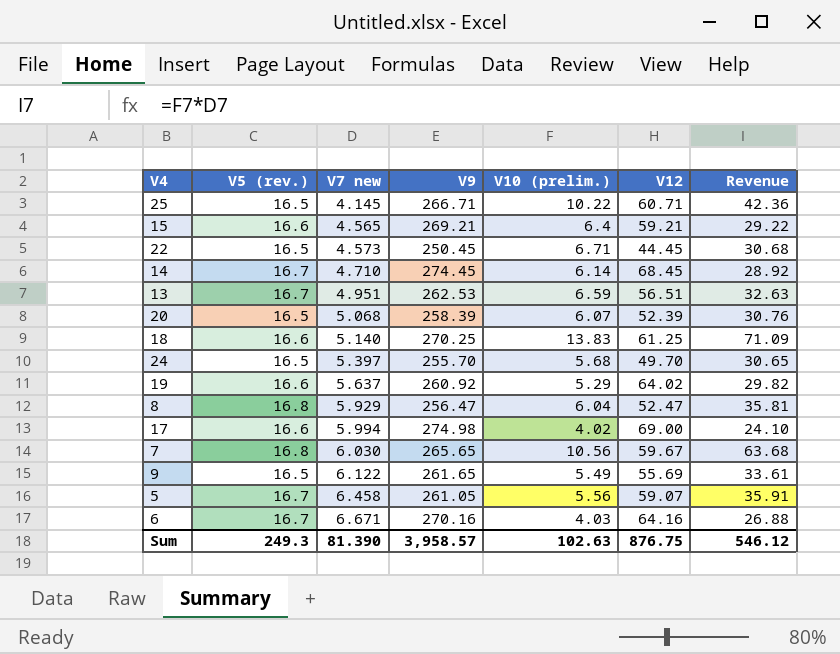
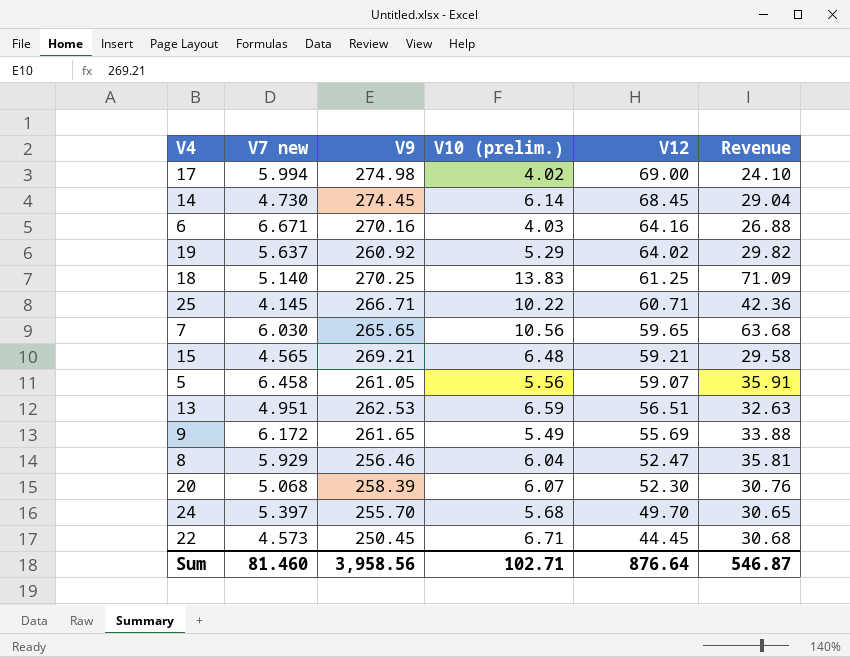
row order: V7 new ascending -> V12 descending
column V5 (rev.) | position: 2 -> none
14 | V7 new: 4.710 -> 4.730
14 | Revenue: 28.92 -> 29.04
7 | V12: 59.67 -> 59.65
15 | V10 (prelim.): 6.4 -> 6.48
15 | Revenue: 29.22 -> 29.58
9 | V7 new: 6.122 -> 6.172
9 | Revenue: 33.61 -> 33.88
8 | V9: 256.47 -> 256.46
20 | V12: 52.39 -> 52.30
Sum | V7 new: 81.390 -> 81.460
Sum | V9: 3,958.57 -> 3,958.56
Sum | V10 (prelim.): 102.63 -> 102.71
Sum | V12: 876.75 -> 876.64
Sum | Revenue: 546.12 -> 546.87

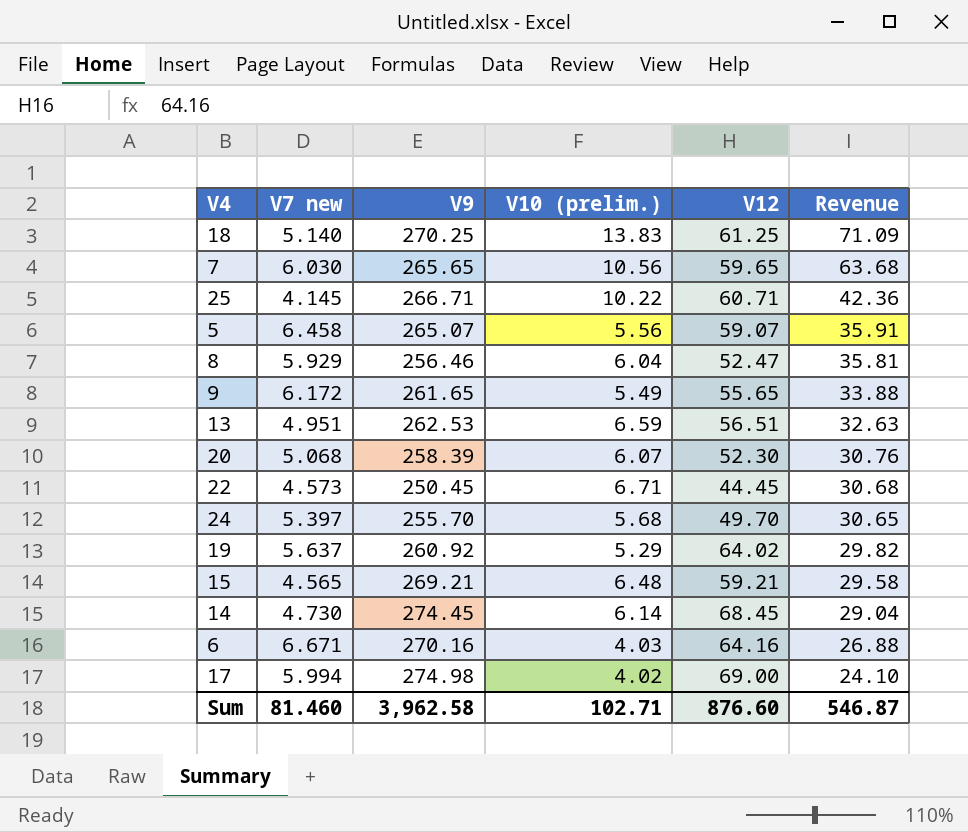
row order: V12 descending -> Revenue descending
5 | V9: 261.05 -> 265.07
9 | V12: 55.69 -> 55.65
Sum | V9: 3,958.56 -> 3,962.58
Sum | V12: 876.64 -> 876.60

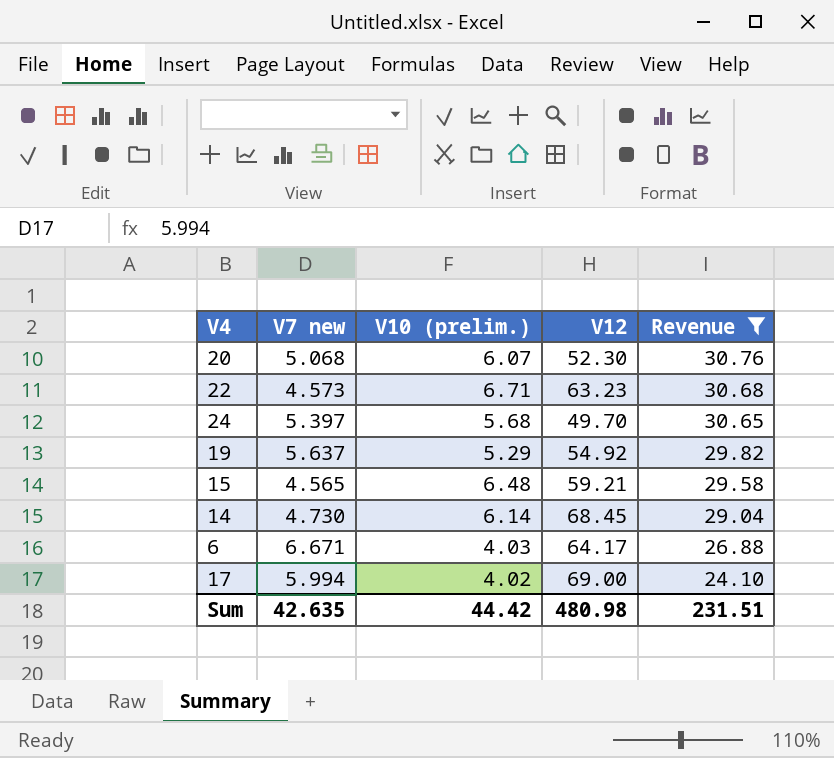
filter: none -> Revenue <= 30.76
column V9 | position: 3 -> none
22 | V12: 44.45 -> 63.23
19 | V12: 64.02 -> 54.92
6 | V12: 64.16 -> 64.17
Sum | V7 new: 81.460 -> 42.635
Sum | V10 (prelim.): 102.71 -> 44.42
Sum | V12: 876.60 -> 480.98
Sum | Revenue: 546.87 -> 231.51

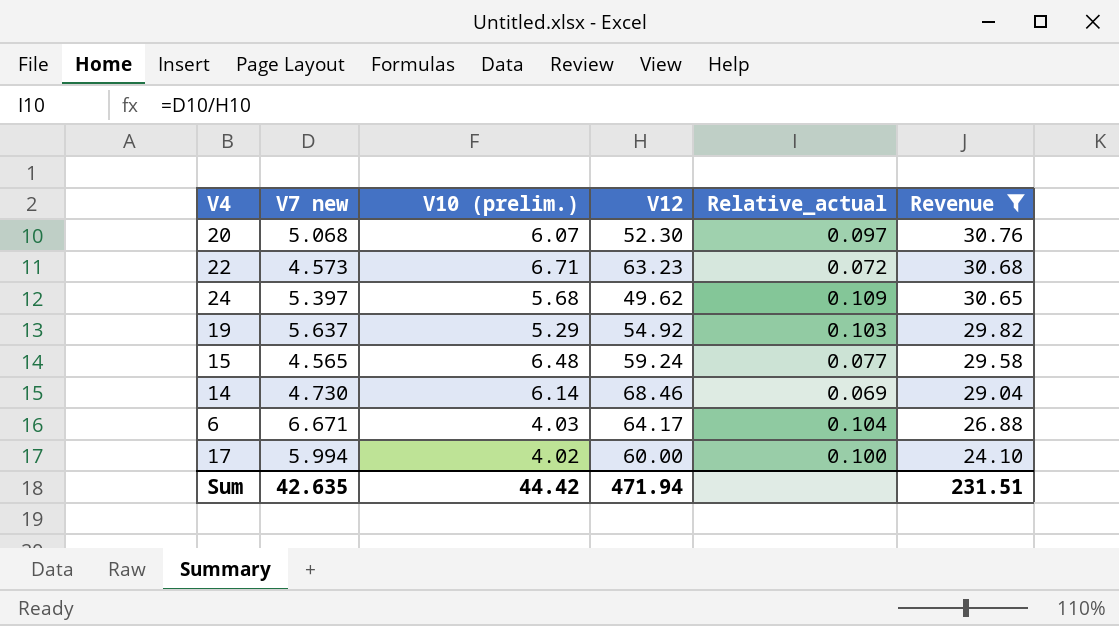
column Relative_actual | formula: none -> [V7 new] / [V12]
24 | V12: 49.70 -> 49.62
15 | V12: 59.21 -> 59.24
14 | V12: 68.45 -> 68.46
17 | V12: 69.00 -> 60.00
Sum | V12: 480.98 -> 471.94

